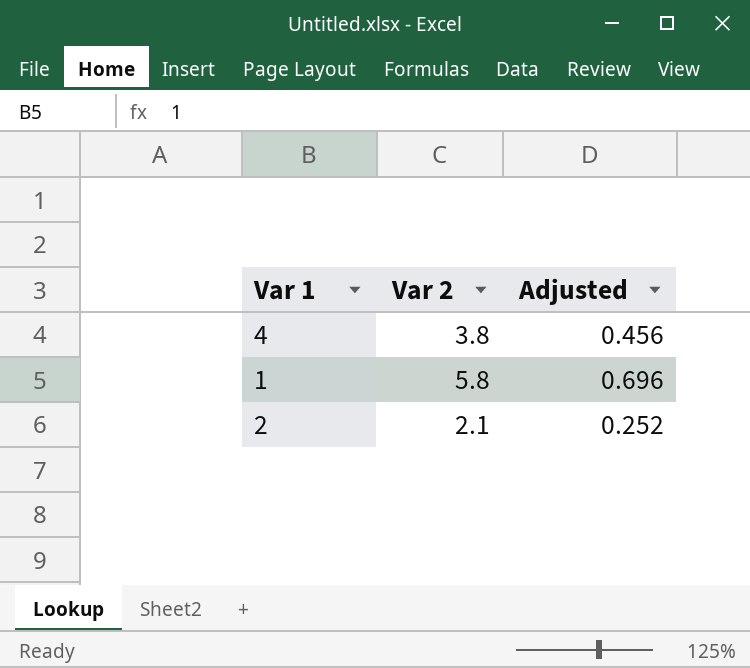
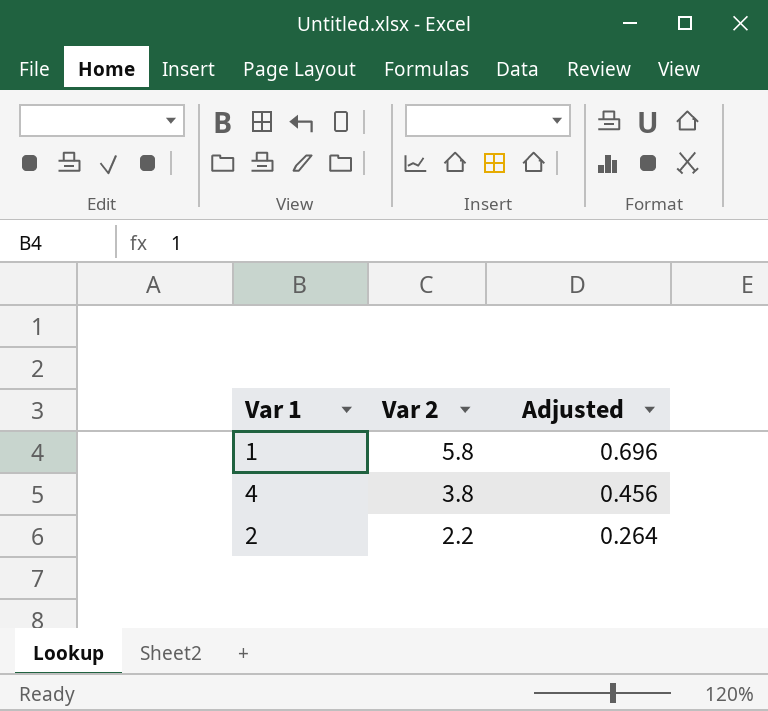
row order: none -> Var 2 descending
2 | Var 2: 2.1 -> 2.2
2 | Adjusted: 0.252 -> 0.264

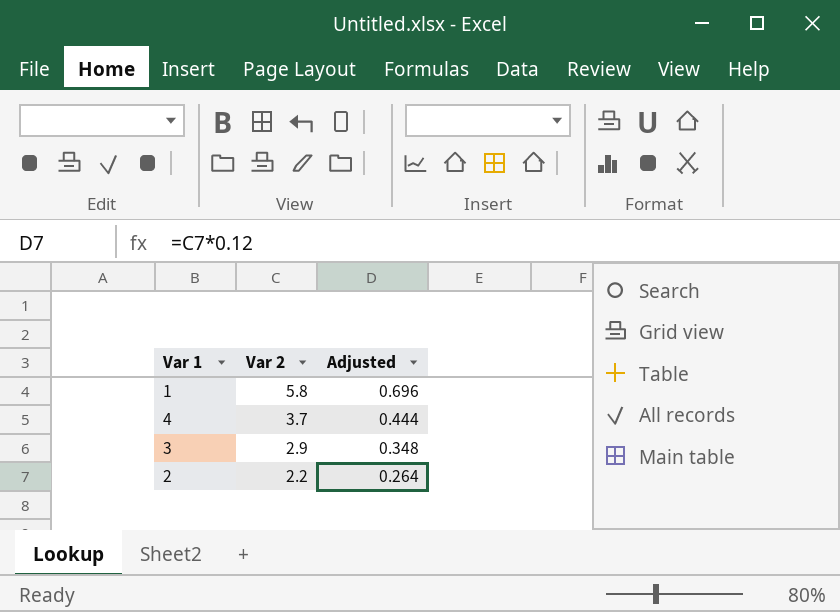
4 | Var 2: 3.8 -> 3.7
4 | Adjusted: 0.456 -> 0.444
row 3: none -> 2.9 | 0.348

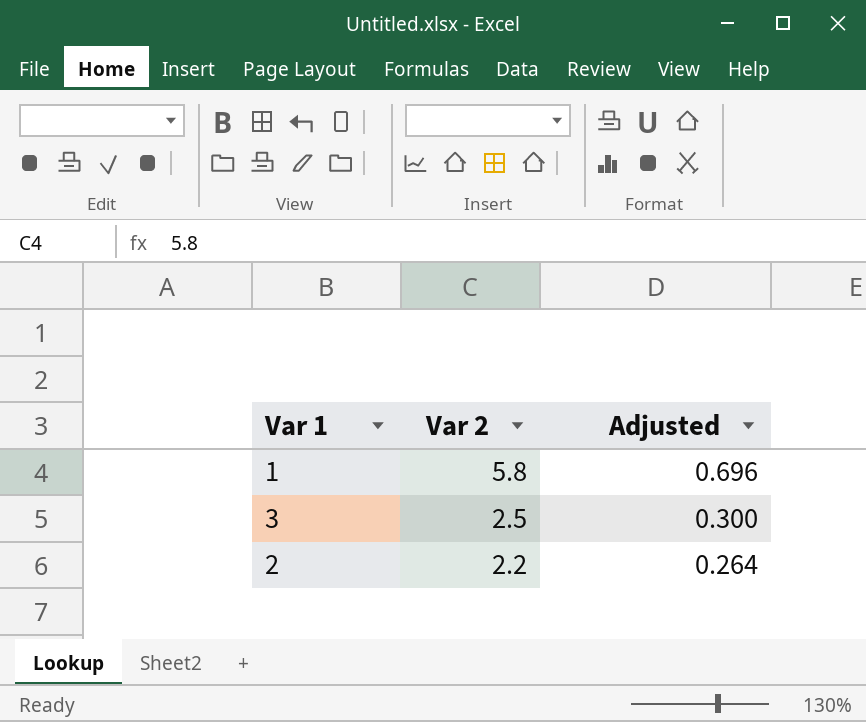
row 4: 3.7 | 0.444 -> none
3 | Var 2: 2.9 -> 2.5
3 | Adjusted: 0.348 -> 0.300

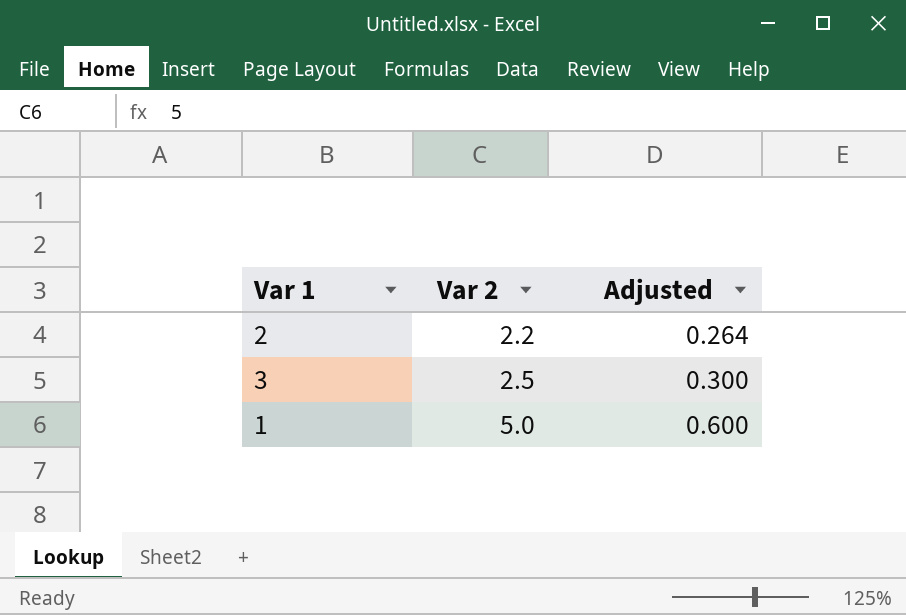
row order: Var 2 descending -> Var 2 ascending
1 | Var 2: 5.8 -> 5.0
1 | Adjusted: 0.696 -> 0.600

